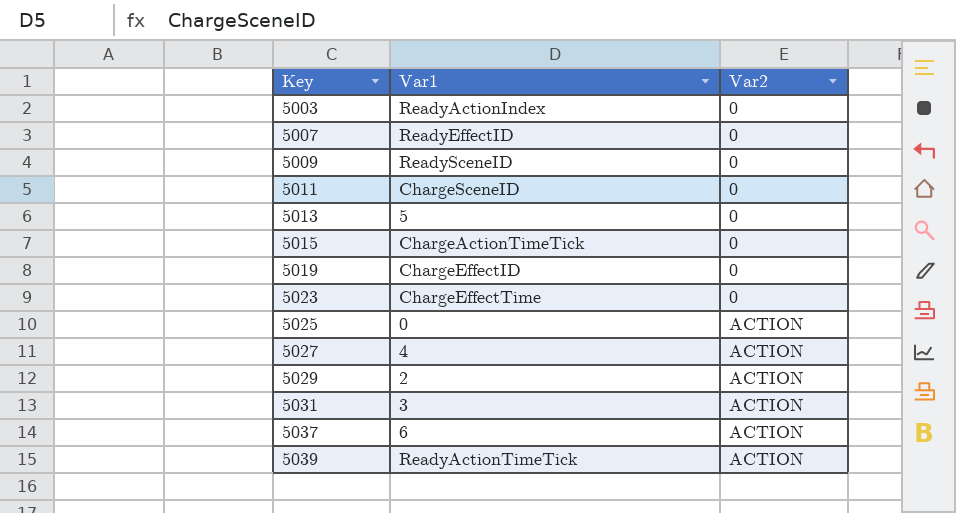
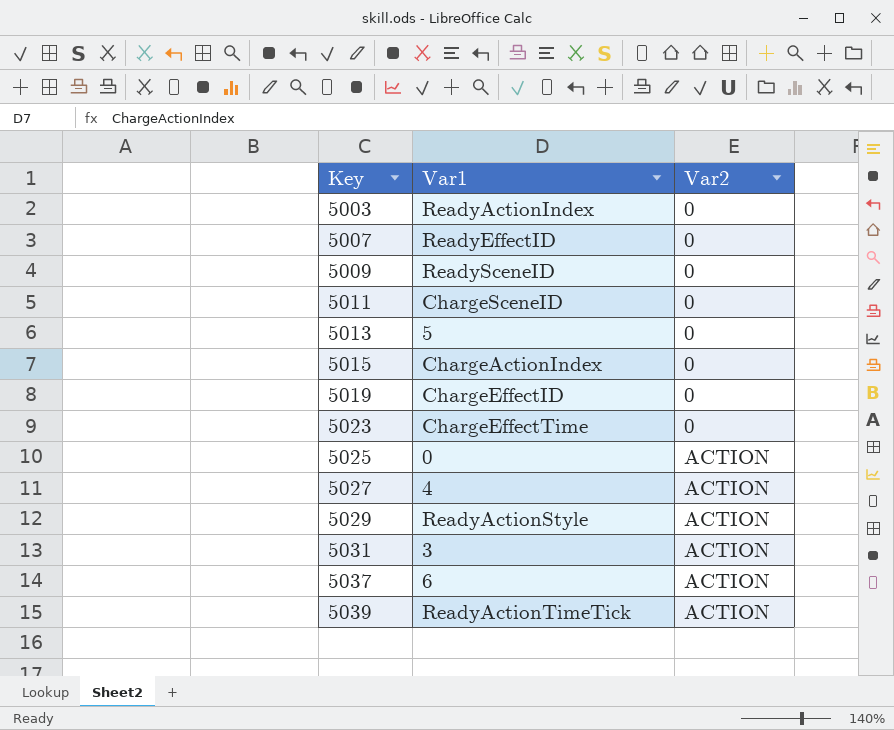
5015 | Var1: ChargeActionTimeTick -> ChargeActionIndex
5029 | Var1: 2 -> ReadyActionStyle

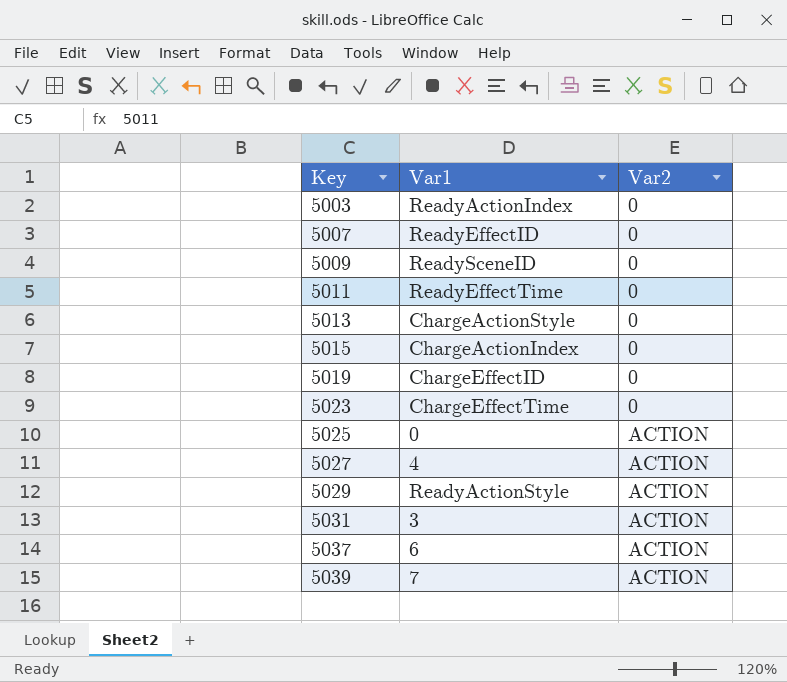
5011 | Var1: ChargeSceneID -> ReadyEffectTime
5013 | Var1: 5 -> ChargeActionStyle
5039 | Var1: ReadyActionTimeTick -> 7

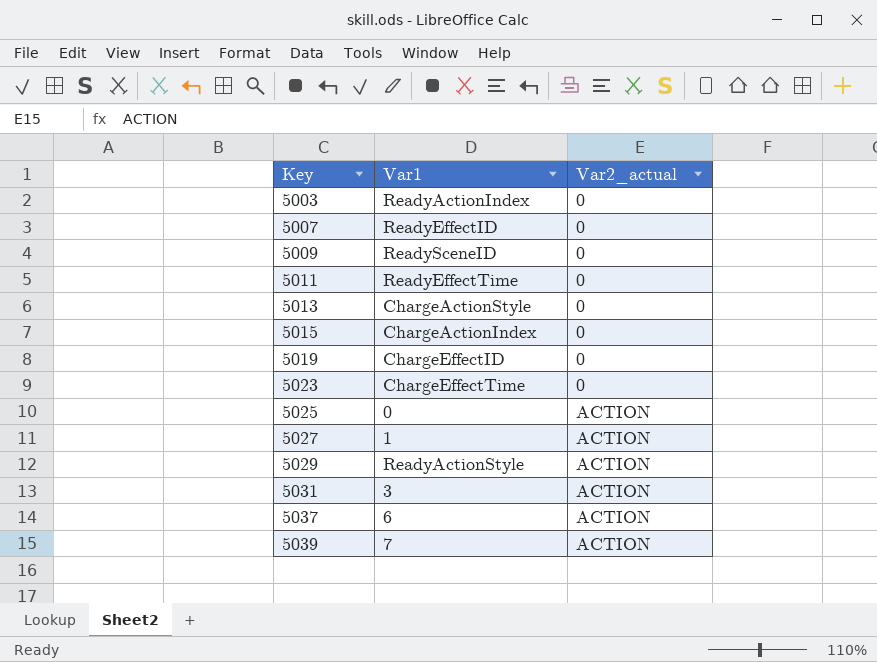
column name: Var2 -> Var2_actual
5027 | Var1: 4 -> 1

